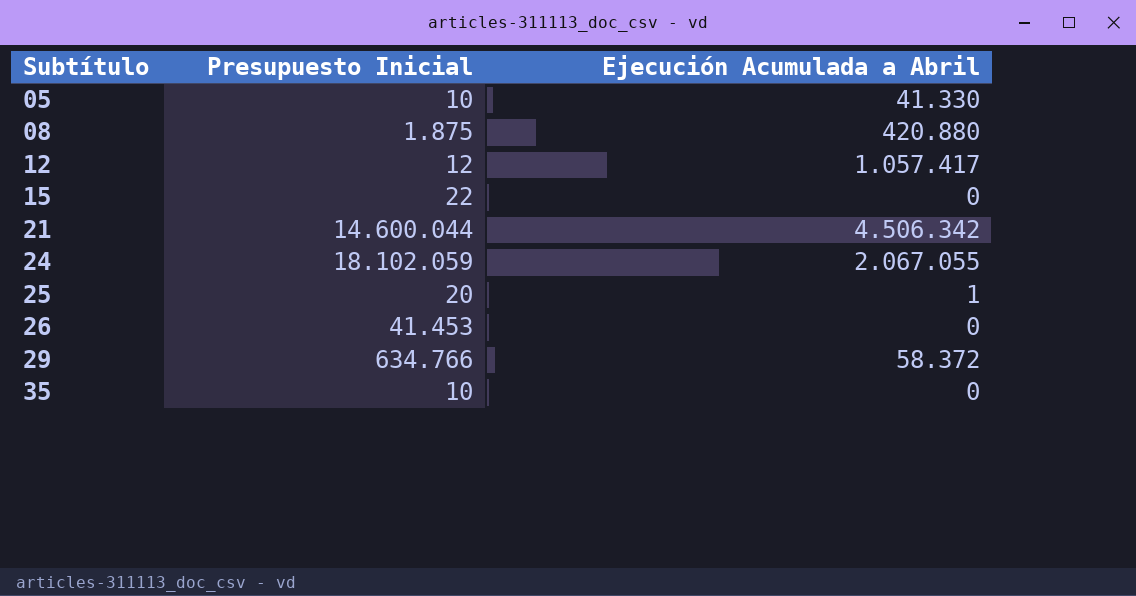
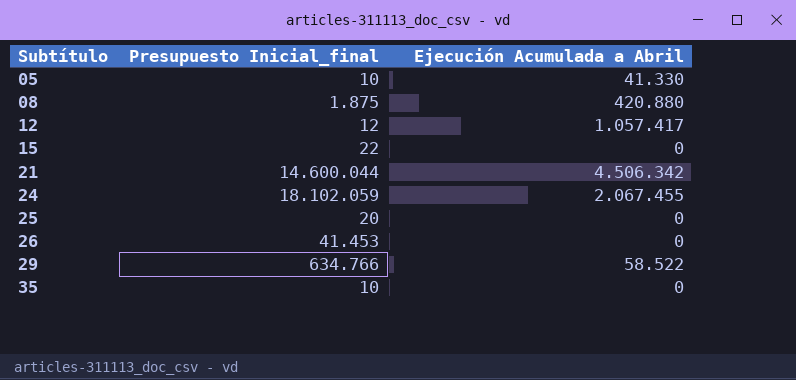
column name: Presupuesto Inicial -> Presupuesto Inicial_final
24 | Ejecución Acumulada a Abril: 2.067.055 -> 2.067.455
25 | Ejecución Acumulada a Abril: 1 -> 0
29 | Ejecución Acumulada a Abril: 58.372 -> 58.522

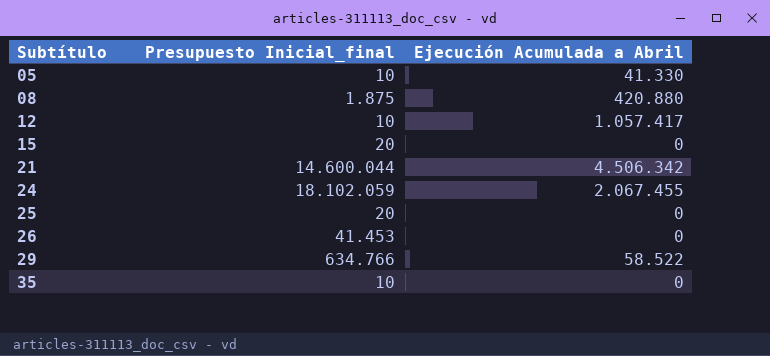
12 | Presupuesto Inicial_final: 12 -> 10
15 | Presupuesto Inicial_final: 22 -> 20

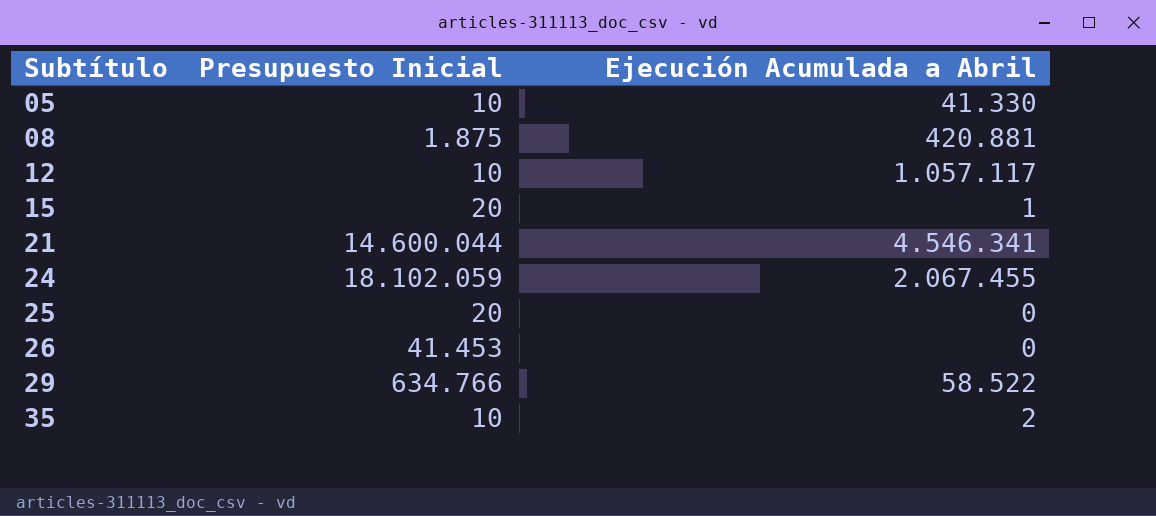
column name: Presupuesto Inicial_final -> Presupuesto Inicial
08 | Ejecución Acumulada a Abril: 420.880 -> 420.881
12 | Ejecución Acumulada a Abril: 1.057.417 -> 1.057.117
15 | Ejecución Acumulada a Abril: 0 -> 1
21 | Ejecución Acumulada a Abril: 4.506.342 -> 4.546.341
35 | Ejecución Acumulada a Abril: 0 -> 2

